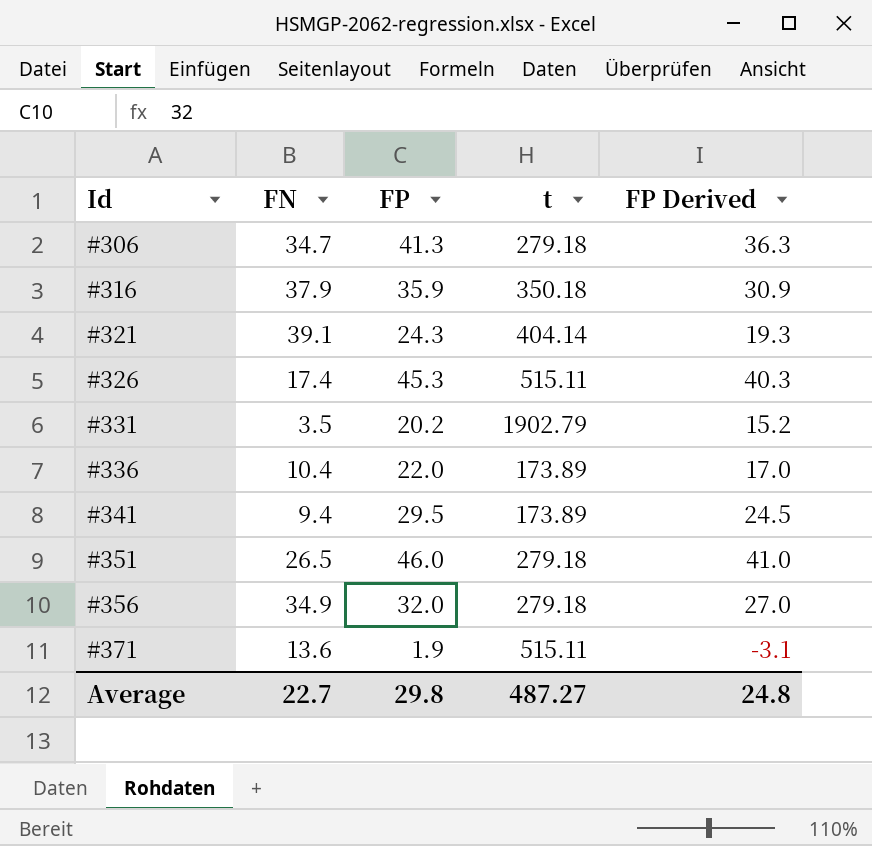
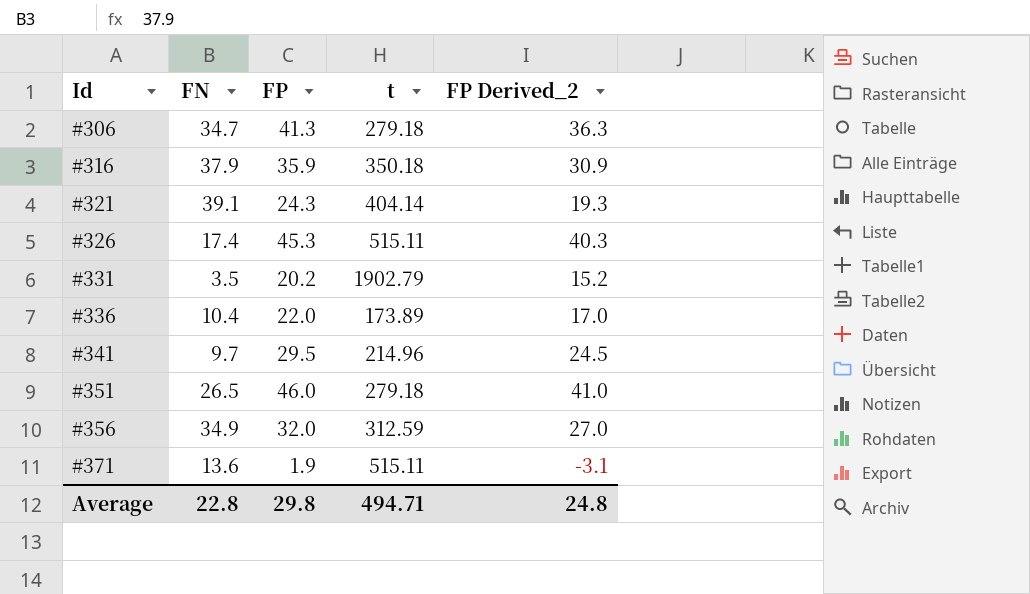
column name: FP Derived -> FP Derived_2
#341 | FN: 9.4 -> 9.7
#341 | t: 173.89 -> 214.96
#356 | t: 279.18 -> 312.59
Average | FN: 22.7 -> 22.8
Average | t: 487.27 -> 494.71

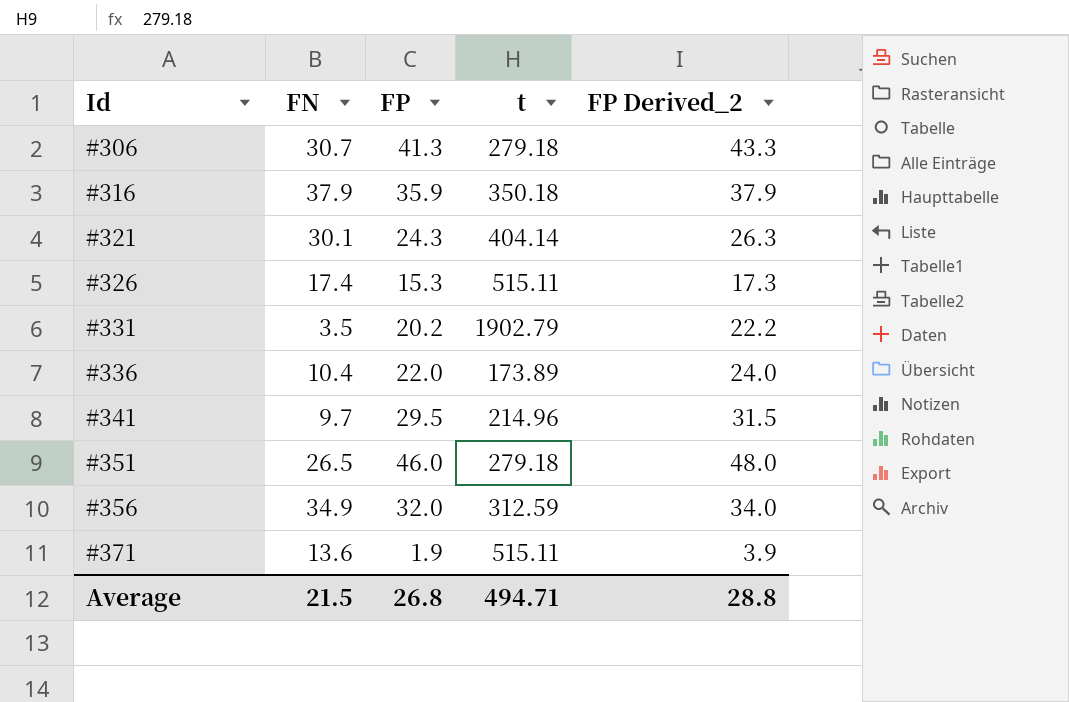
column FP Derived_2 | formula: [FP] - 5 -> [FP] + 2
#306 | FN: 34.7 -> 30.7
#321 | FN: 39.1 -> 30.1
#326 | FP: 45.3 -> 15.3
Average | FN: 22.8 -> 21.5
Average | FP: 29.8 -> 26.8
Average | FP Derived_2: 24.8 -> 28.8

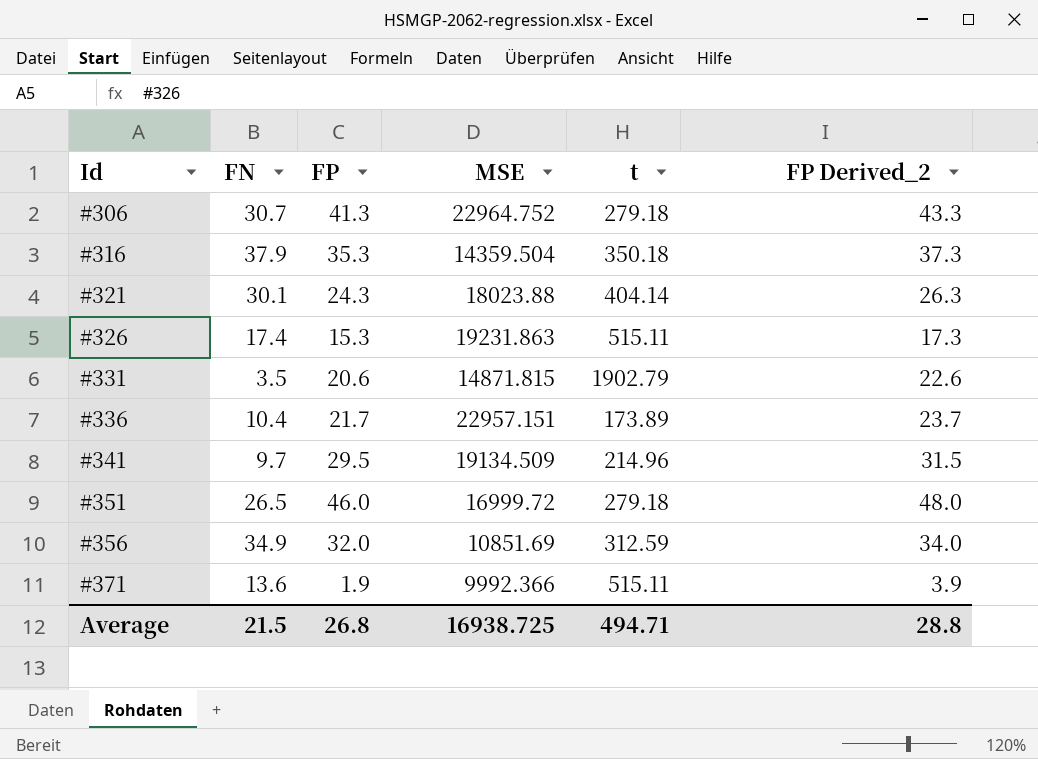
column MSE | position: none -> 4
#316 | FP: 35.9 -> 35.3
#316 | FP Derived_2: 37.9 -> 37.3
#331 | FP: 20.2 -> 20.6
#331 | FP Derived_2: 22.2 -> 22.6
#336 | FP: 22.0 -> 21.7
#336 | FP Derived_2: 24.0 -> 23.7

